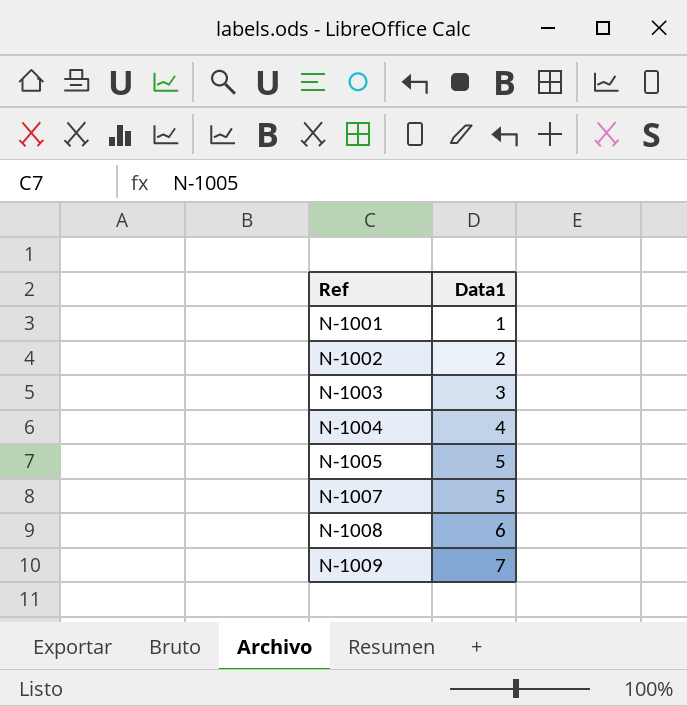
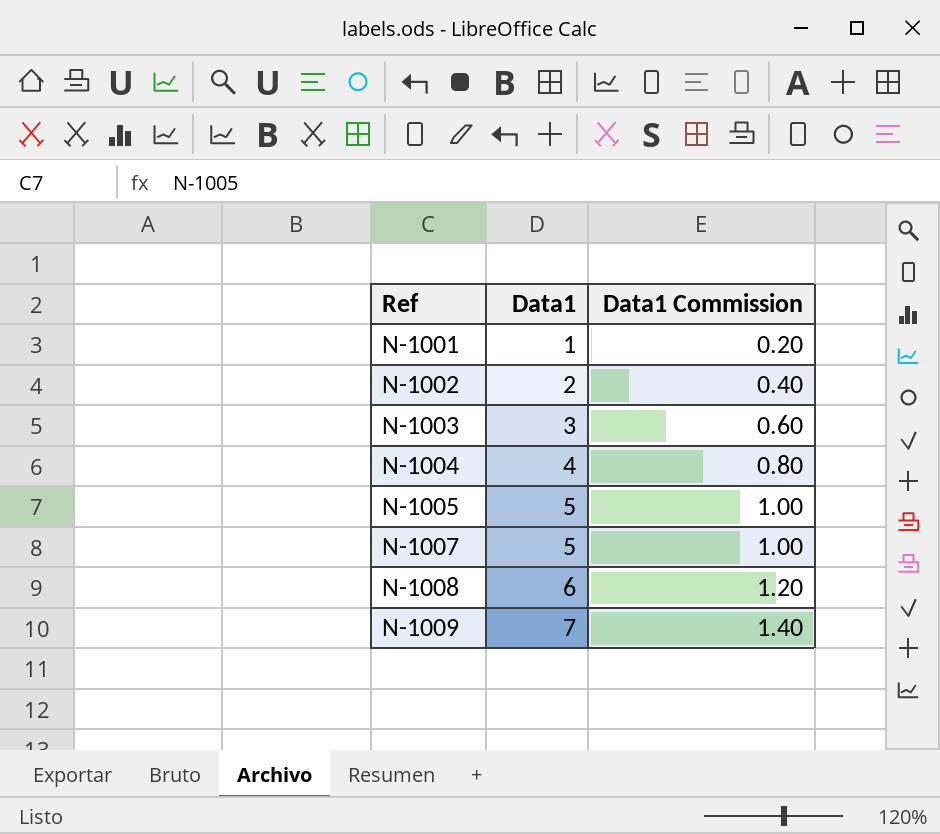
column Data1 Commission | formula: none -> [Data1] * 0.2

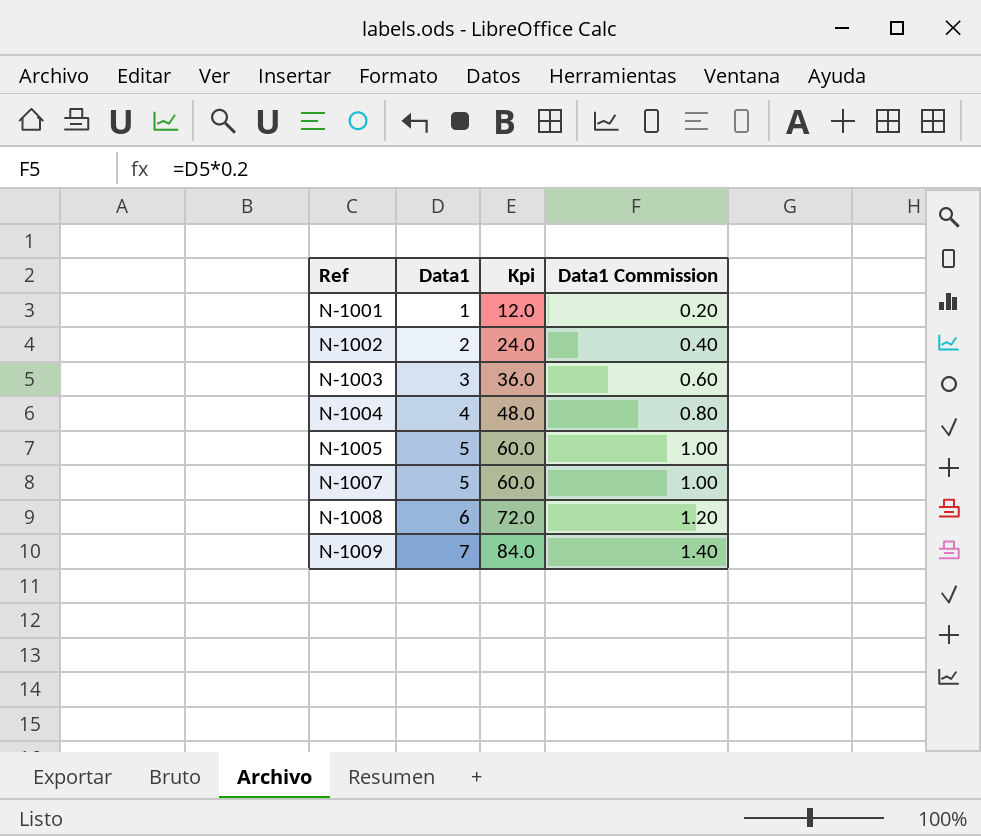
column Kpi | formula: none -> [Data1] * 12

